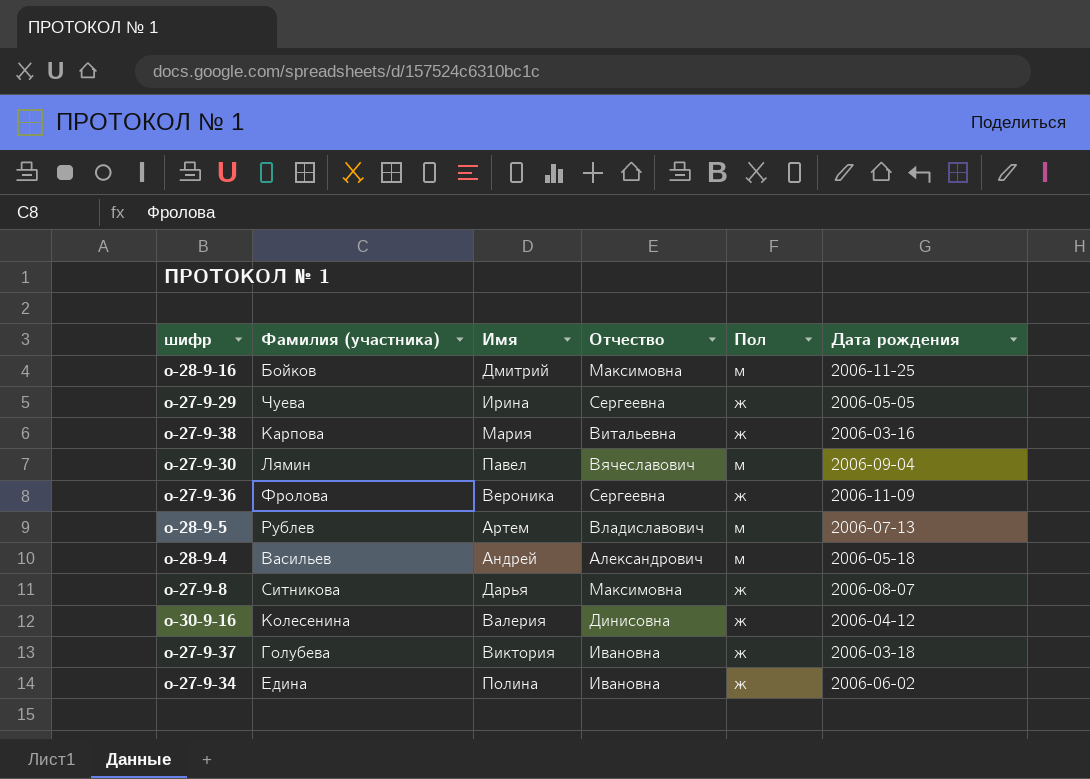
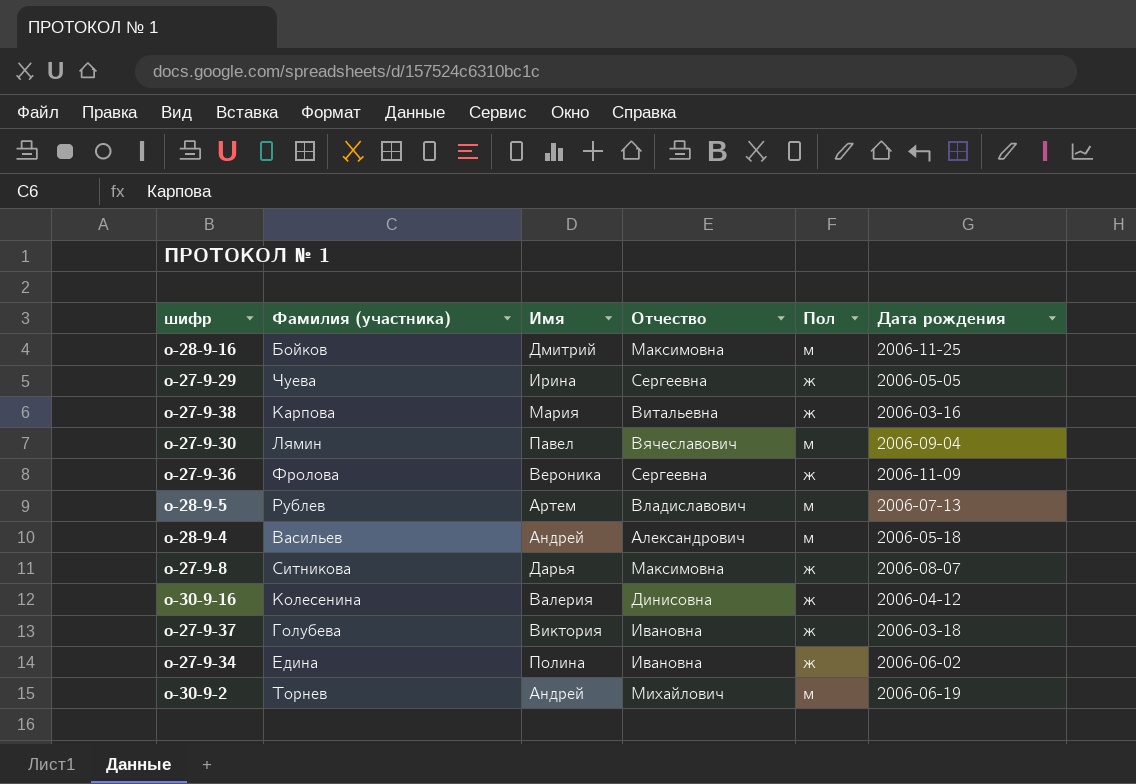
row о-30-9-2: none -> Торнев | Андрей | Михайлович | м | 2006-06-19

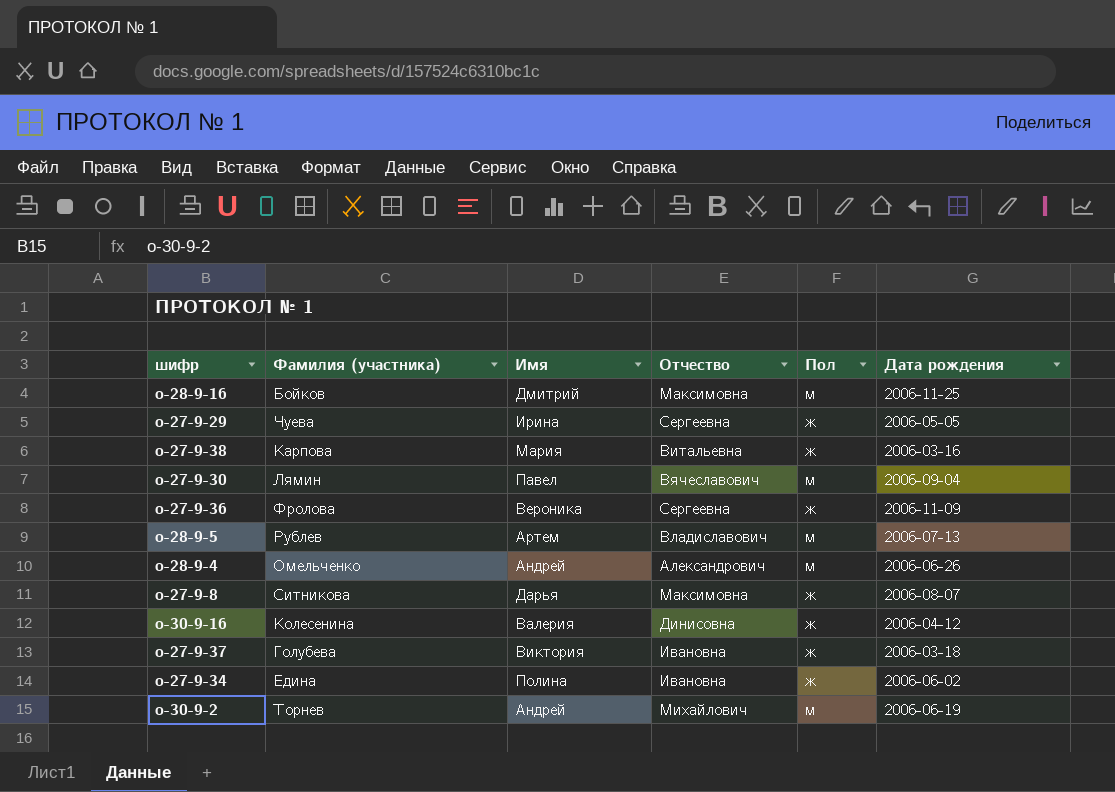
о-28-9-4 | Фамилия (участника): Васильев -> Омельченко
о-28-9-4 | Дата рождения: 2006-05-18 -> 2006-06-26

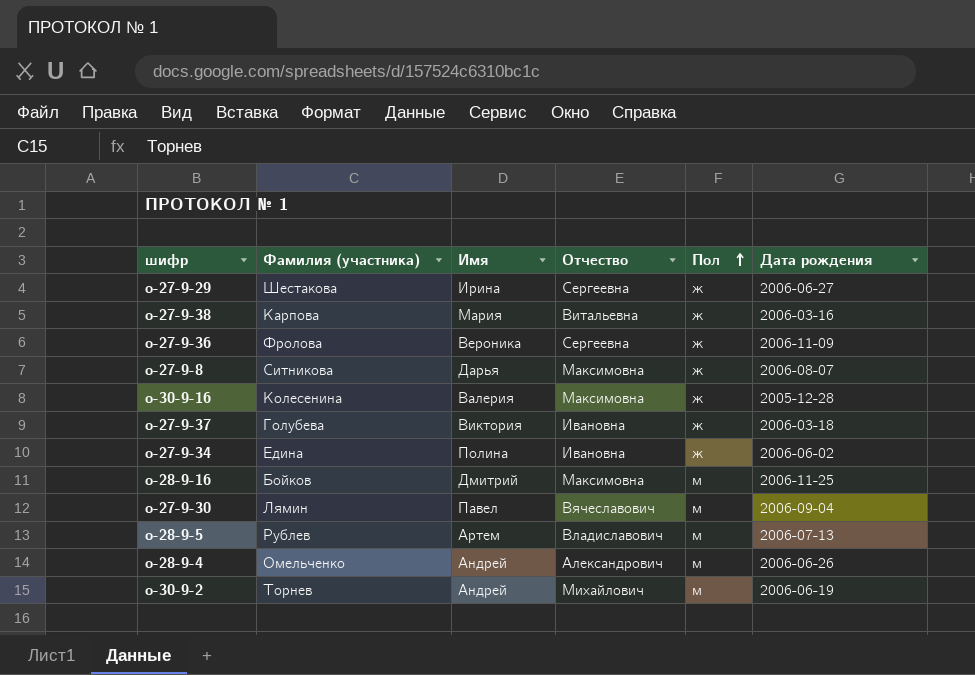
row order: none -> Пол ascending
о-27-9-29 | Фамилия (участника): Чуева -> Шестакова
о-27-9-29 | Дата рождения: 2006-05-05 -> 2006-06-27
о-30-9-16 | Отчество: Динисовна -> Максимовна
о-30-9-16 | Дата рождения: 2006-04-12 -> 2005-12-28

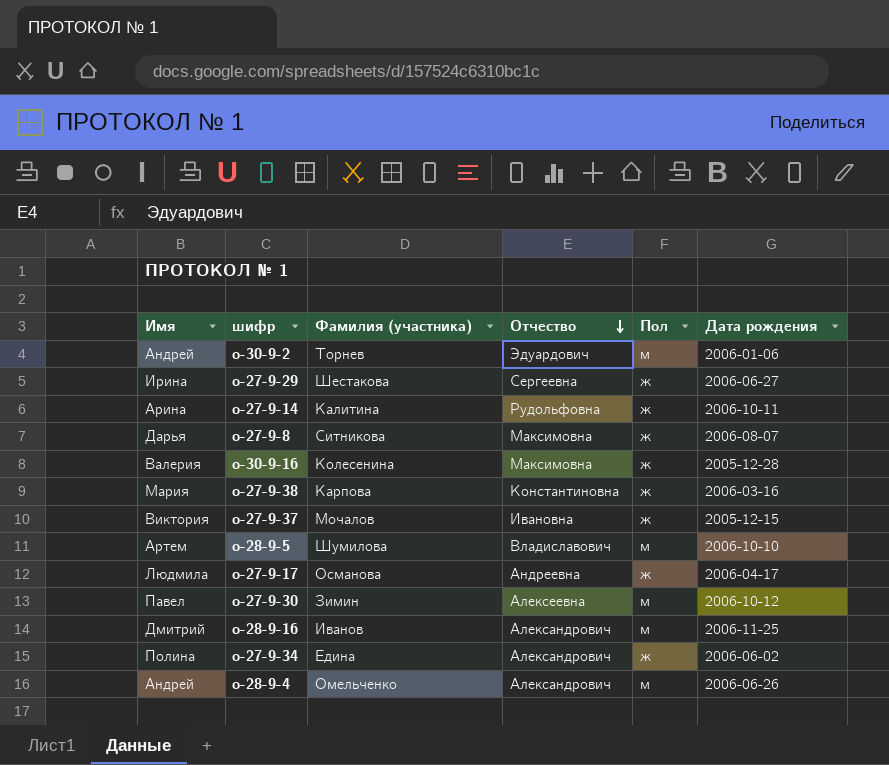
row order: Пол ascending -> Отчество descending
column Имя | position: 3 -> 1
row о-27-9-36: Фролова | Вероника | Сергеевна | ж | 2006-11-09 -> none
о-30-9-2 | Отчество: Михайлович -> Эдуардович
о-30-9-2 | Дата рождения: 2006-06-19 -> 2006-01-06
row о-27-9-14: none -> Арина | Калитина | Рудольфовна | ж | 2006-10-11
о-27-9-38 | Отчество: Витальевна -> Константиновна
о-27-9-37 | Фамилия (участника): Голубева -> Мочалов
о-27-9-37 | Дата рождения: 2006-03-18 -> 2005-12-15
о-28-9-5 | Фамилия (участника): Рублев -> Шумилова
о-28-9-5 | Дата рождения: 2006-07-13 -> 2006-10-10
row о-27-9-17: none -> Людмила | Османова | Андреевна | ж | 2006-04-17
о-27-9-30 | Фамилия (участника): Лямин -> Зимин
о-27-9-30 | Отчество: Вячеславович -> Алексеевна
о-27-9-30 | Дата рождения: 2006-09-04 -> 2006-10-12
о-28-9-16 | Фамилия (участника): Бойков -> Иванов
о-28-9-16 | Отчество: Максимовна -> Александрович
о-27-9-34 | Отчество: Ивановна -> Александрович

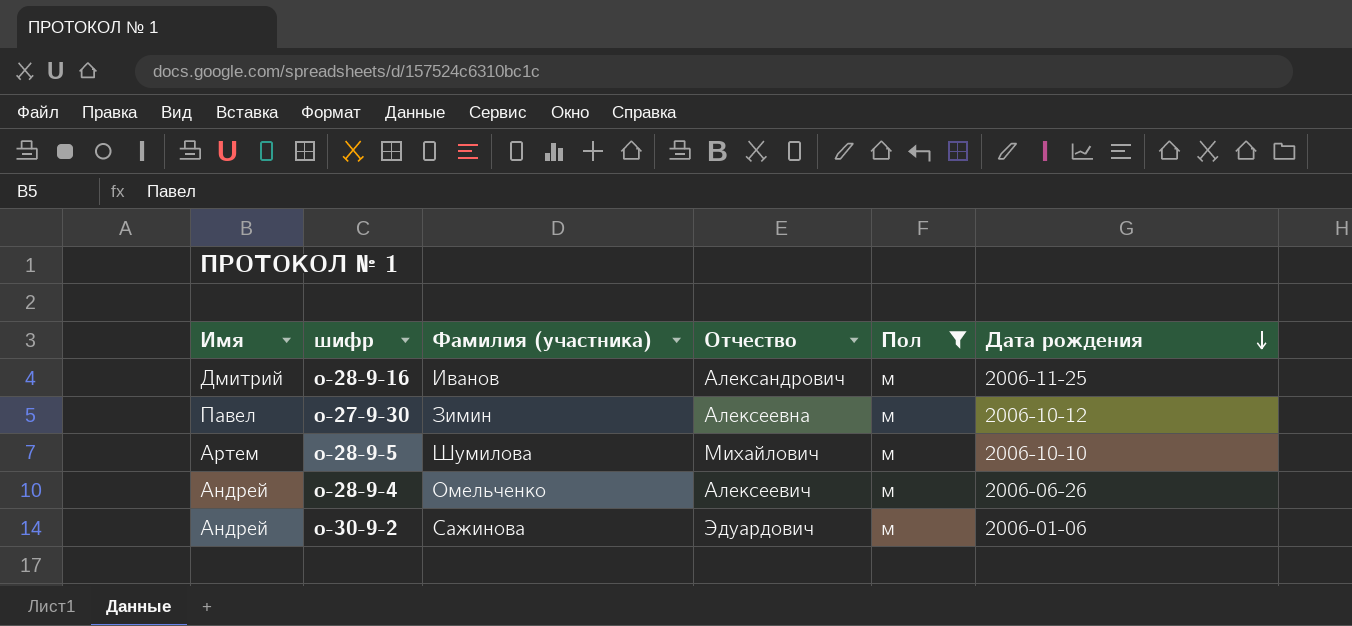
filter: none -> Пол = м
row order: Отчество descending -> Дата рождения descending
о-28-9-5 | Отчество: Владиславович -> Михайлович
о-28-9-4 | Отчество: Александрович -> Алексеевич
о-30-9-2 | Фамилия (участника): Торнев -> Сажинова

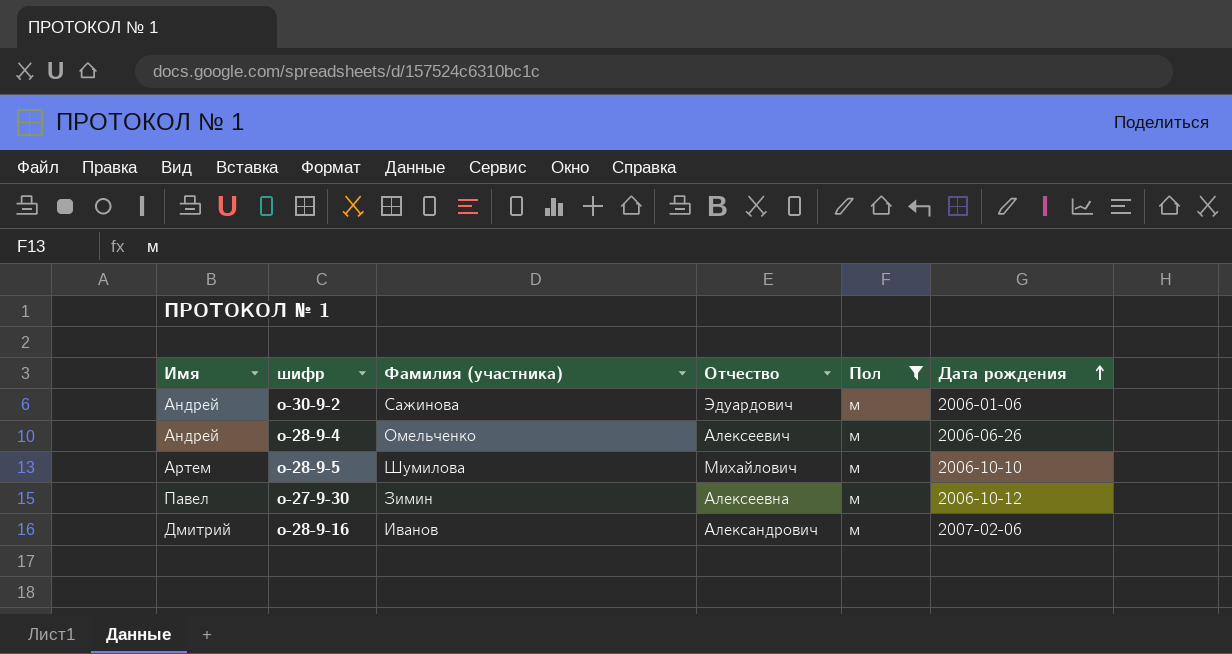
row order: Дата рождения descending -> Дата рождения ascending
о-28-9-16 | Дата рождения: 2006-11-25 -> 2007-02-06

